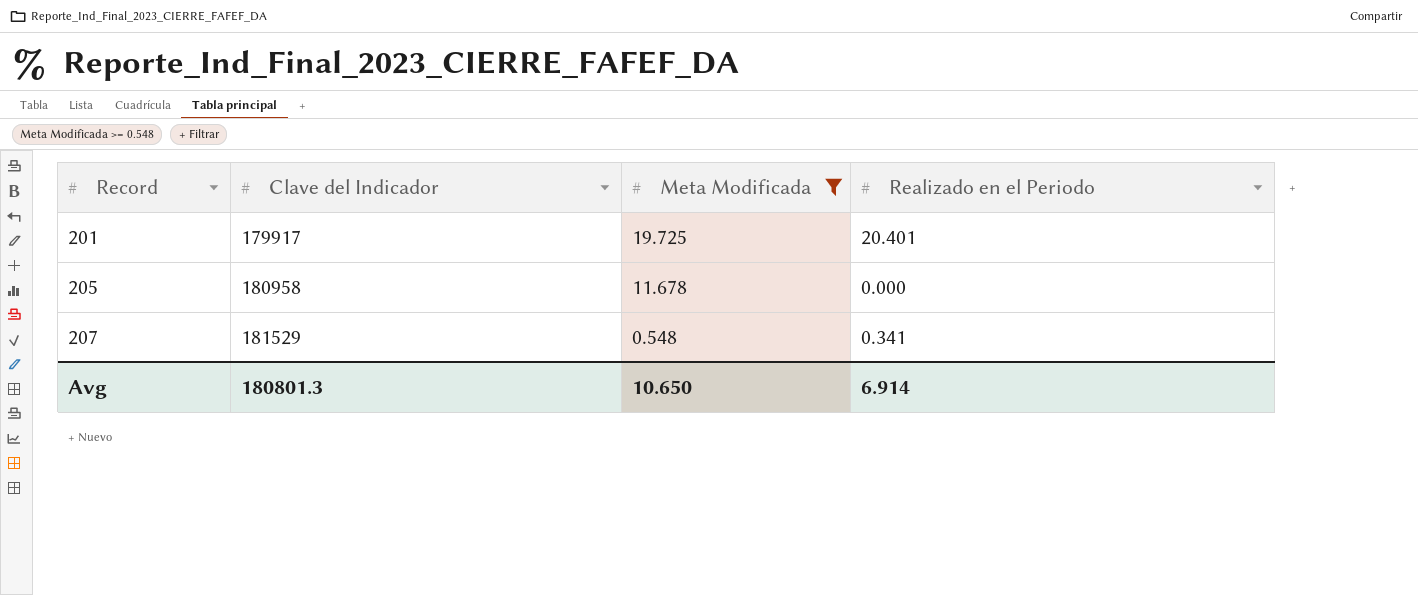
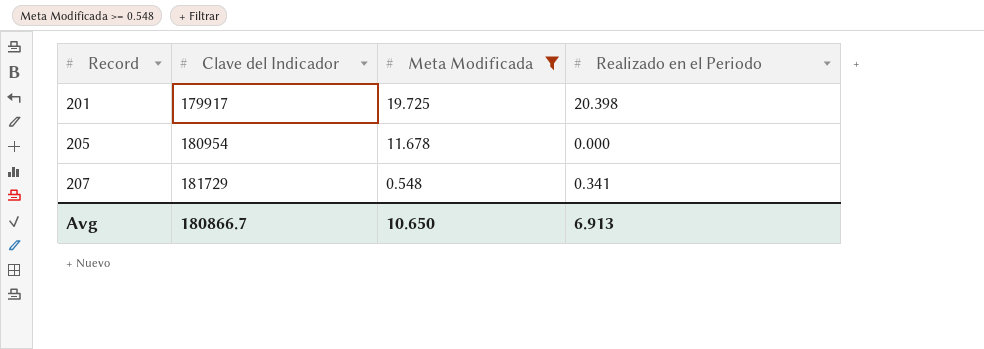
201 | Realizado en el Periodo: 20.401 -> 20.398
205 | Clave del Indicador: 180958 -> 180954
207 | Clave del Indicador: 181529 -> 181729
Avg | Clave del Indicador: 180801.3 -> 180866.7
Avg | Realizado en el Periodo: 6.914 -> 6.913

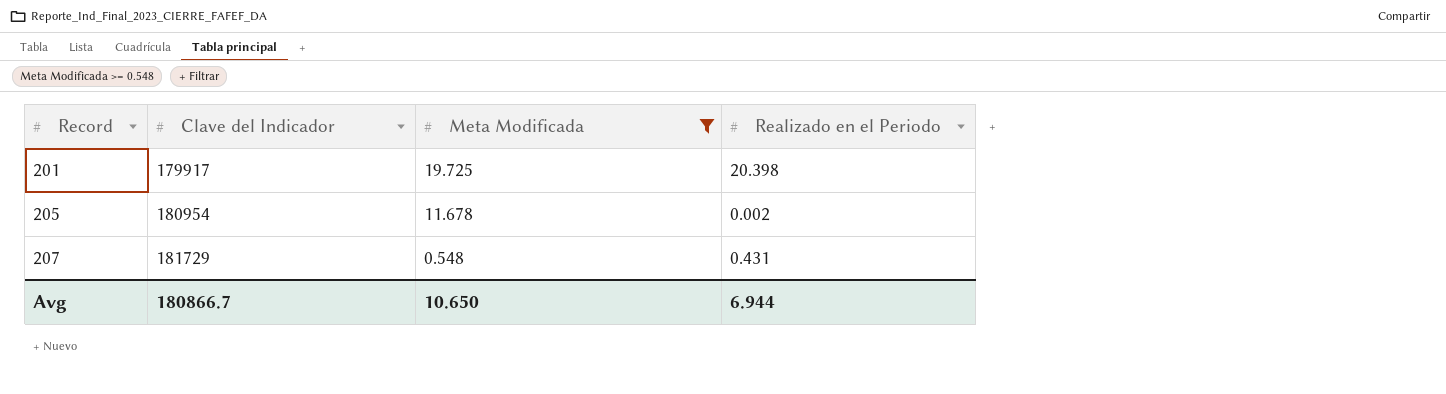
205 | Realizado en el Periodo: 0.000 -> 0.002
207 | Realizado en el Periodo: 0.341 -> 0.431
Avg | Realizado en el Periodo: 6.913 -> 6.944

